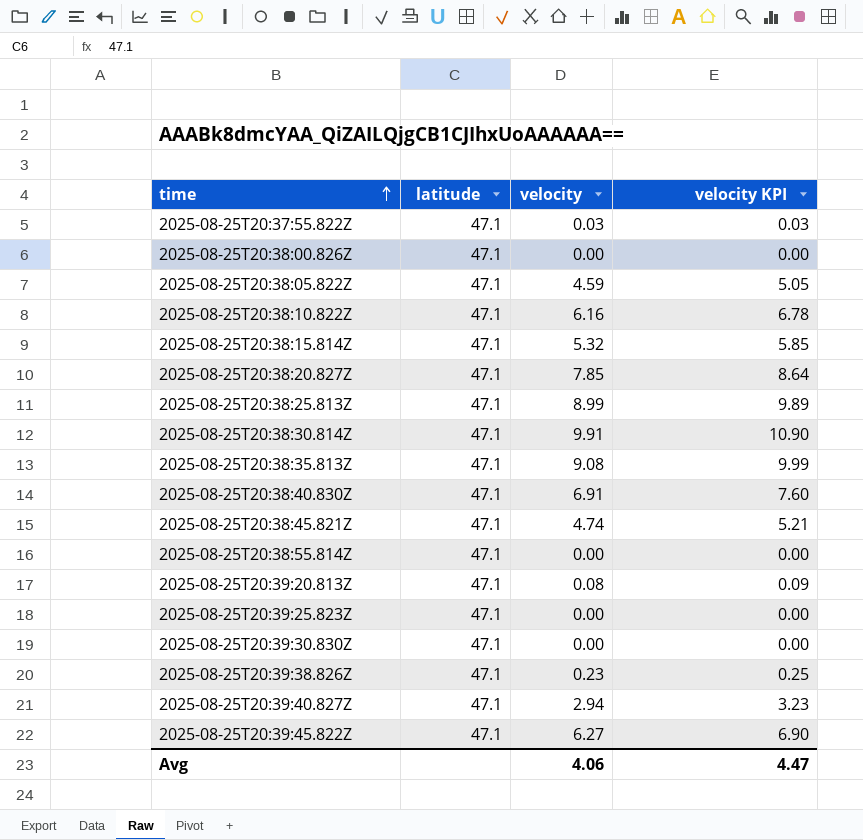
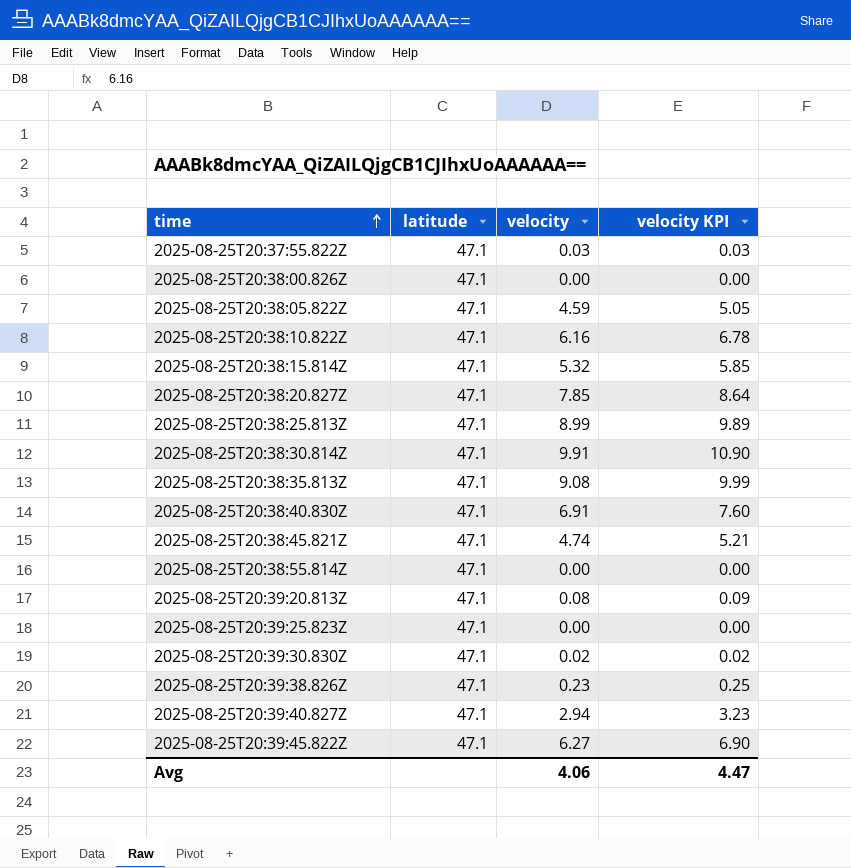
2025-08-25T20:39:30.830Z | velocity: 0.00 -> 0.02
2025-08-25T20:39:30.830Z | velocity KPI: 0.00 -> 0.02

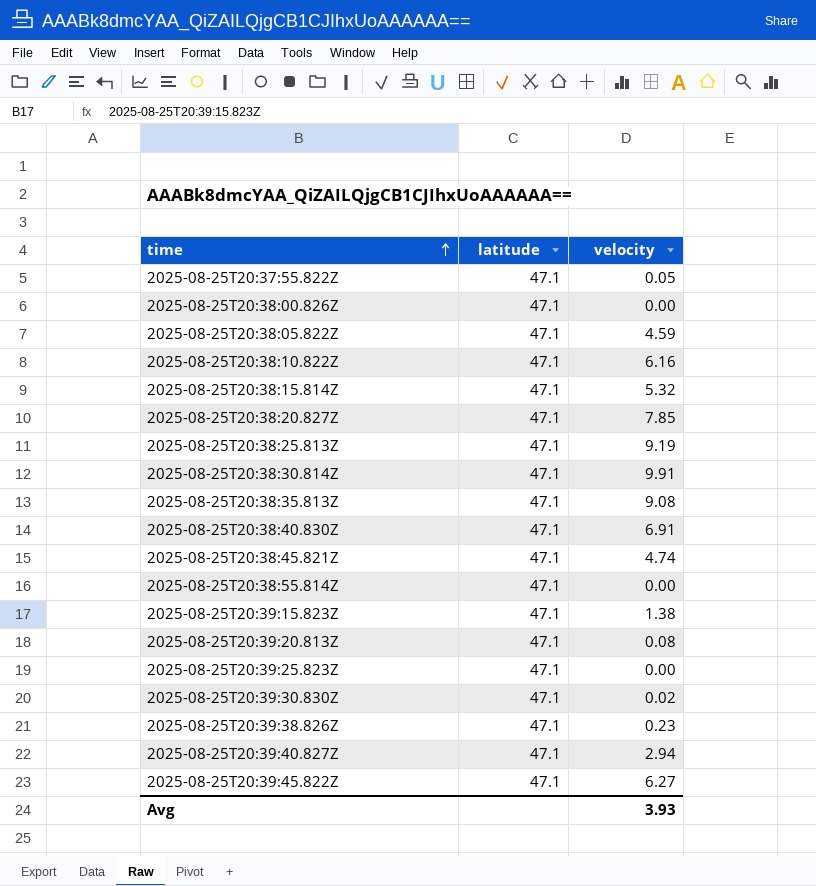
column velocity KPI | formula: [velocity] * 1.1 -> none
2025-08-25T20:37:55.822Z | velocity: 0.03 -> 0.05
2025-08-25T20:38:25.813Z | velocity: 8.99 -> 9.19
row 2025-08-25T20:39:15.823Z: none -> 47.1 | 1.38
Avg | velocity: 4.06 -> 3.93

